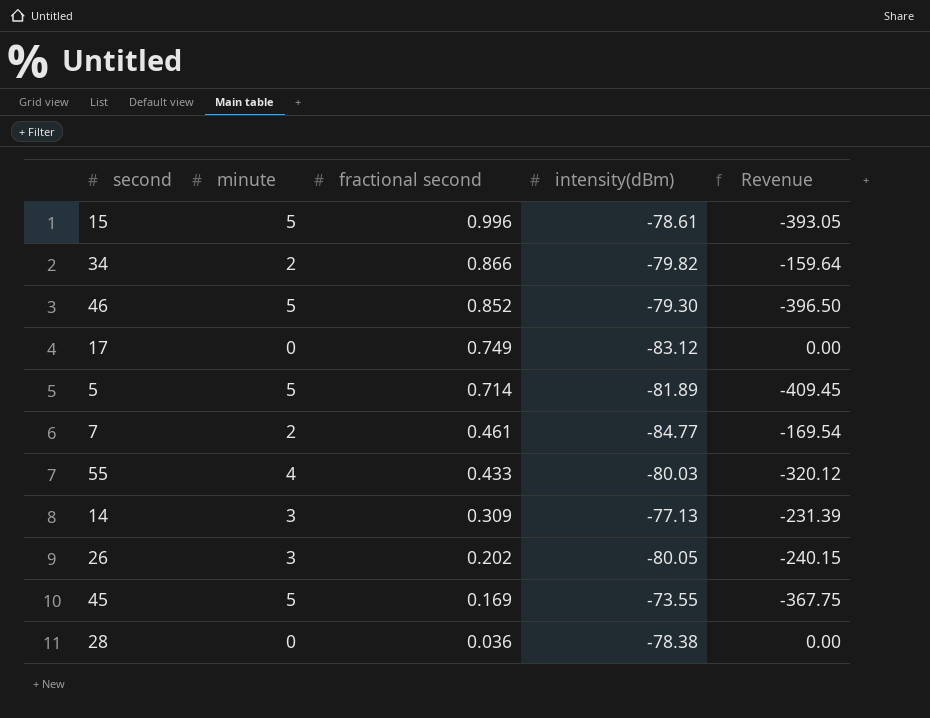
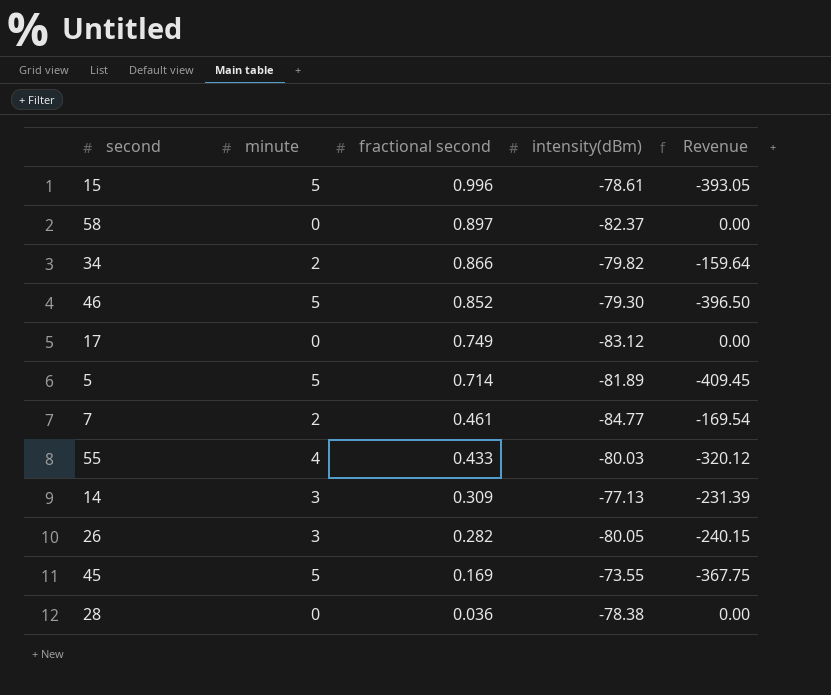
row 58: none -> 0 | 0.897 | -82.37 | 0.00
26 | fractional second: 0.202 -> 0.282

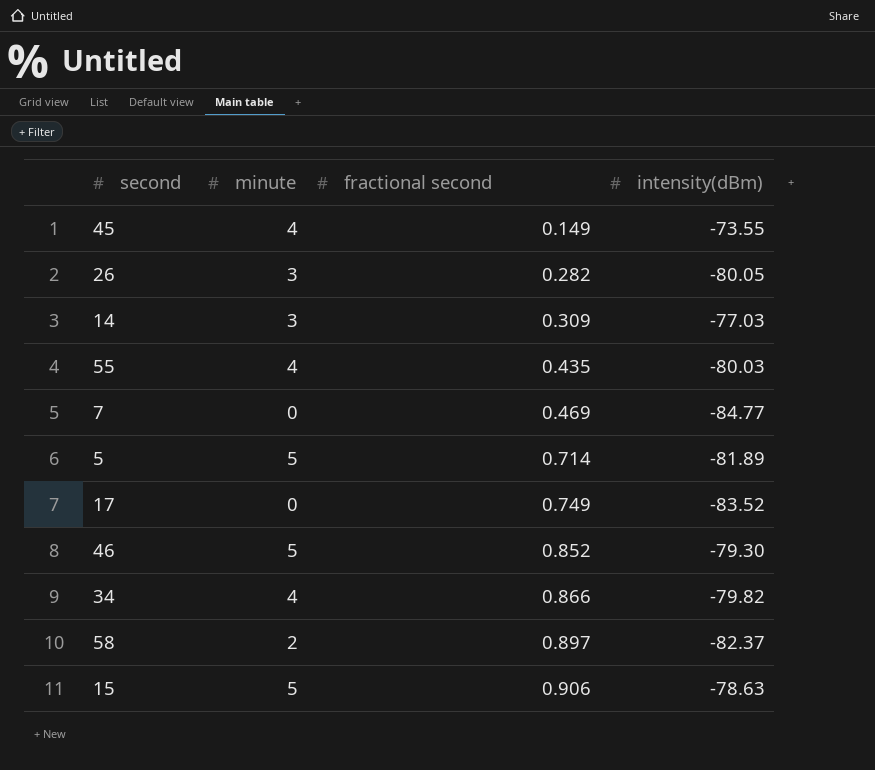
row order: fractional second descending -> fractional second ascending
column Revenue | formula: [minute] * [intensity(dBm)] -> none
row 28: 0 | 0.036 | -78.38 | 0.00 -> none
45 | minute: 5 -> 4
45 | fractional second: 0.169 -> 0.149
14 | intensity(dBm): -77.13 -> -77.03
55 | fractional second: 0.433 -> 0.435
7 | minute: 2 -> 0
7 | fractional second: 0.461 -> 0.469
17 | intensity(dBm): -83.12 -> -83.52
34 | minute: 2 -> 4
58 | minute: 0 -> 2
15 | fractional second: 0.996 -> 0.906
15 | intensity(dBm): -78.61 -> -78.63

